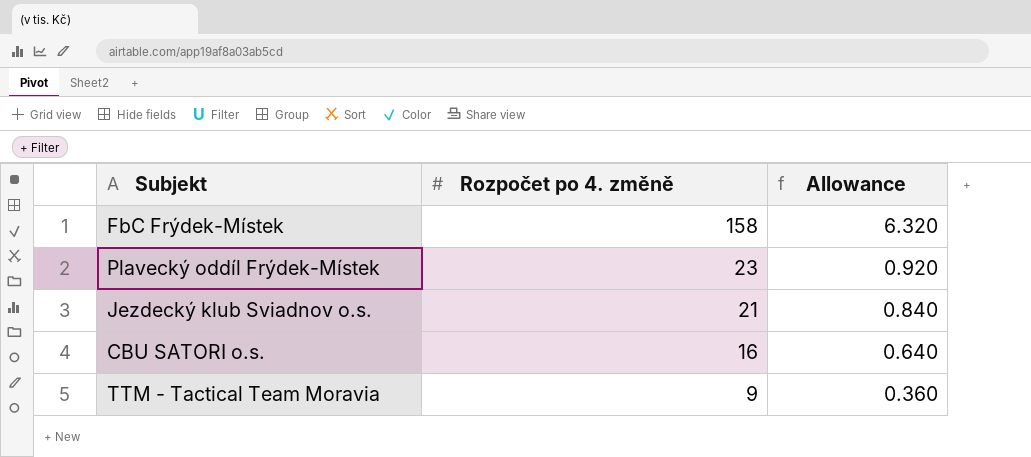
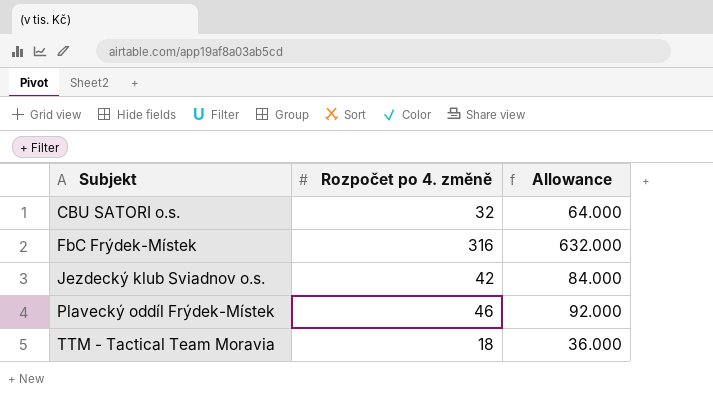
row order: Rozpočet po 4. změně descending -> Subjekt ascending
column Allowance | formula: [Rozpočet po 4. změně] * 0.04 -> [Rozpočet po 4. změně] * 2
CBU SATORI o.s. | Rozpočet po 4. změně: 16 -> 32
FbC Frýdek-Místek | Rozpočet po 4. změně: 158 -> 316
Jezdecký klub Sviadnov o.s. | Rozpočet po 4. změně: 21 -> 42
Plavecký oddíl Frýdek-Místek | Rozpočet po 4. změně: 23 -> 46
TTM - Tactical Team Moravia | Rozpočet po 4. změně: 9 -> 18

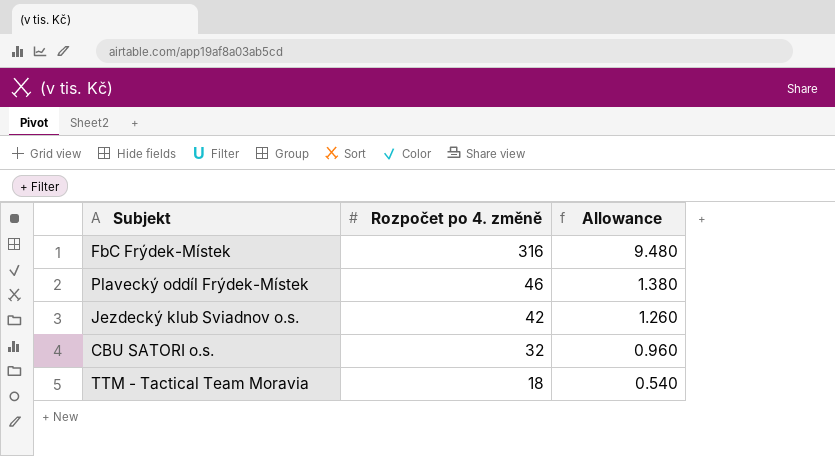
row order: Subjekt ascending -> Rozpočet po 4. změně descending
column Allowance | formula: [Rozpočet po 4. změně] * 2 -> [Rozpočet po 4. změně] * 0.03

